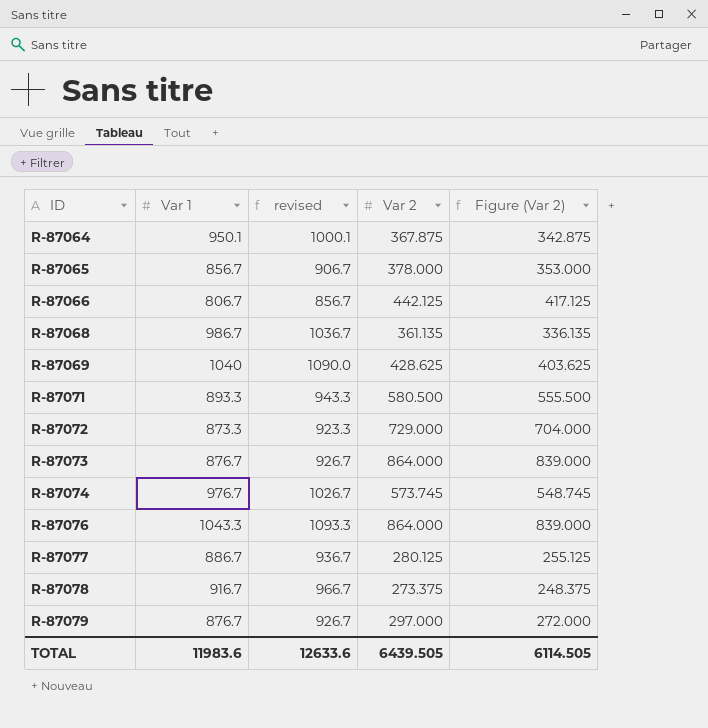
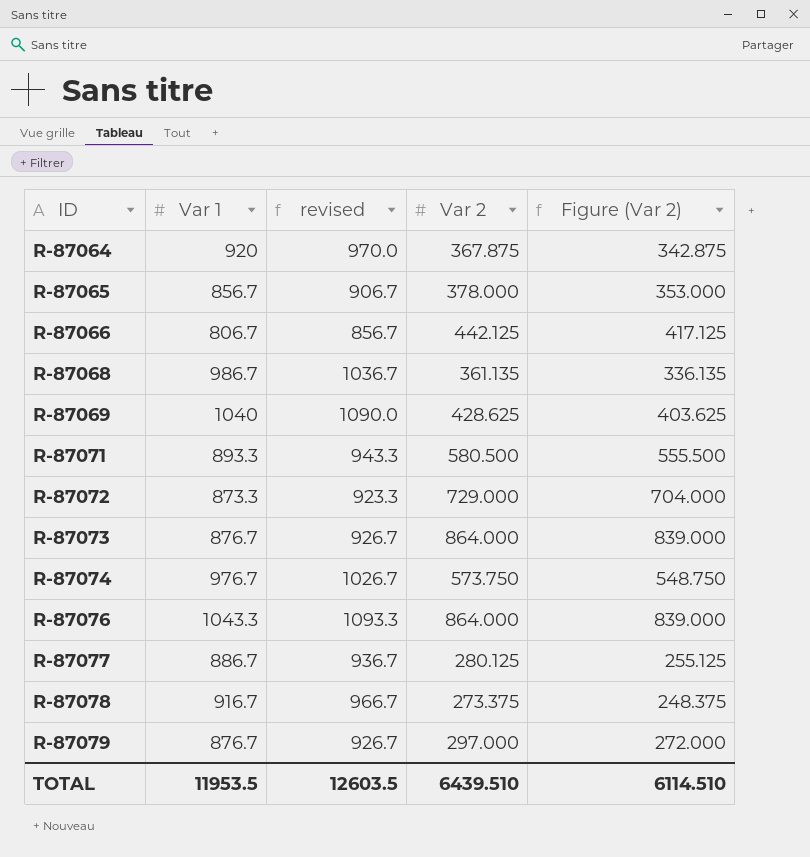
R-87064 | Var 1: 950.1 -> 920
R-87064 | revised: 1000.1 -> 970.0
R-87074 | Var 2: 573.745 -> 573.750
R-87074 | Figure (Var 2): 548.745 -> 548.750
TOTAL | Var 1: 11983.6 -> 11953.5
TOTAL | revised: 12633.6 -> 12603.5
TOTAL | Var 2: 6439.505 -> 6439.510
TOTAL | Figure (Var 2): 6114.505 -> 6114.510

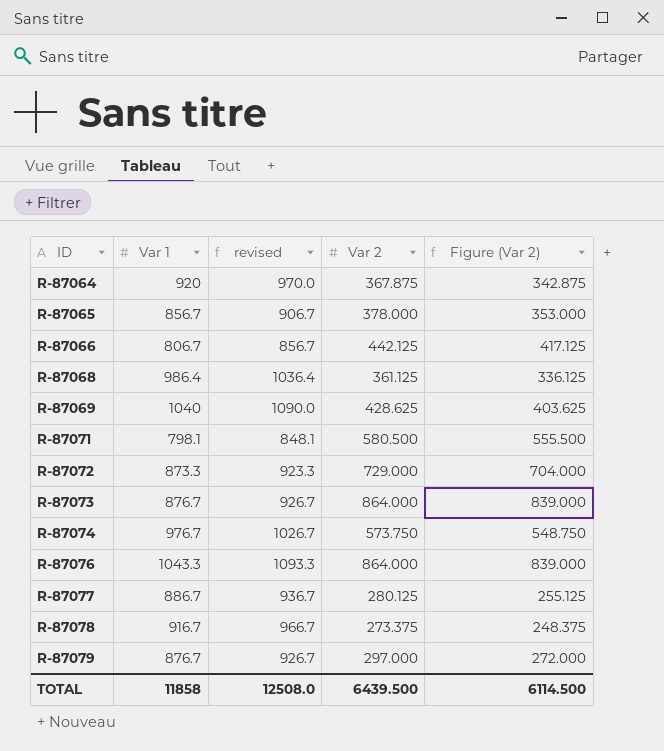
R-87068 | Var 1: 986.7 -> 986.4
R-87068 | revised: 1036.7 -> 1036.4
R-87068 | Var 2: 361.135 -> 361.125
R-87068 | Figure (Var 2): 336.135 -> 336.125
R-87071 | Var 1: 893.3 -> 798.1
R-87071 | revised: 943.3 -> 848.1
TOTAL | Var 1: 11953.5 -> 11858
TOTAL | revised: 12603.5 -> 12508.0
TOTAL | Var 2: 6439.510 -> 6439.500
TOTAL | Figure (Var 2): 6114.510 -> 6114.500

